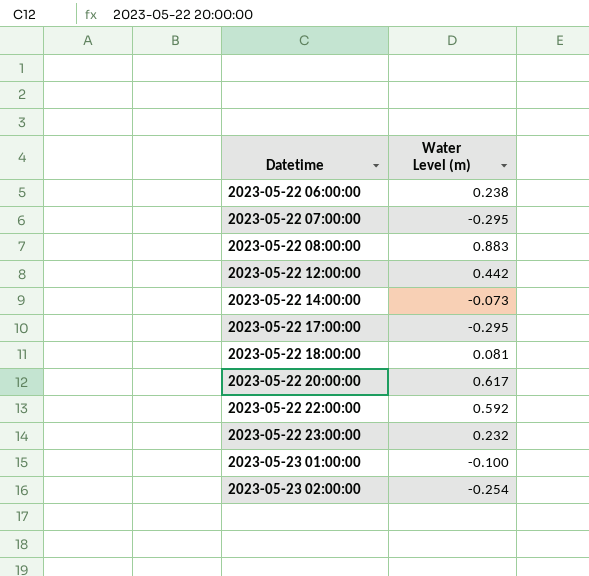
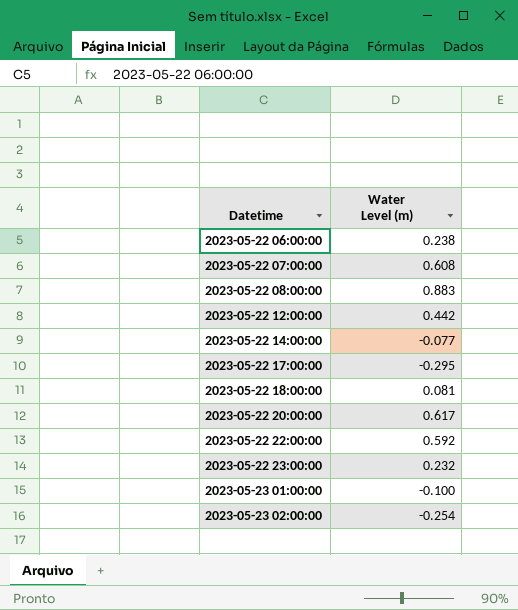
2023-05-22 07:00:00 | Water Level (m): -0.295 -> 0.608
2023-05-22 14:00:00 | Water Level (m): -0.073 -> -0.077

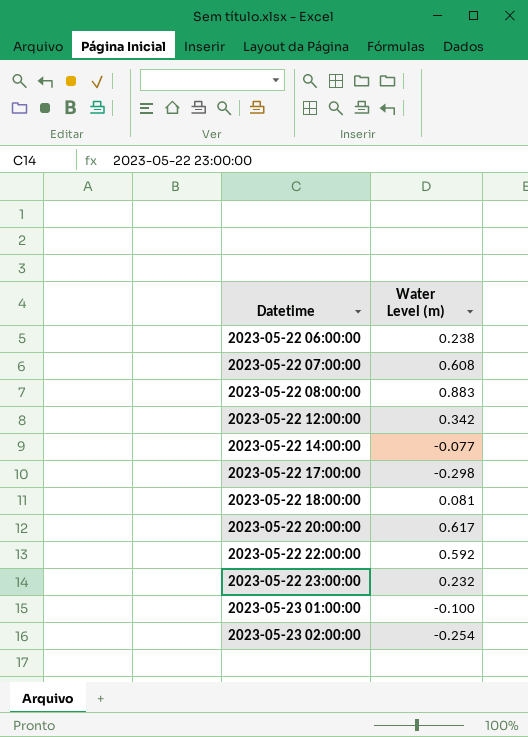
2023-05-22 12:00:00 | Water Level (m): 0.442 -> 0.342
2023-05-22 17:00:00 | Water Level (m): -0.295 -> -0.298

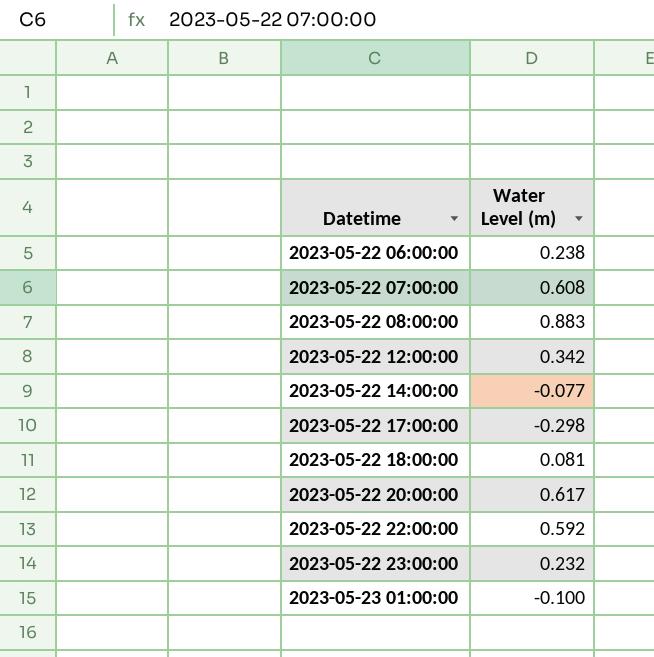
row 2023-05-23 02:00:00: -0.254 -> none

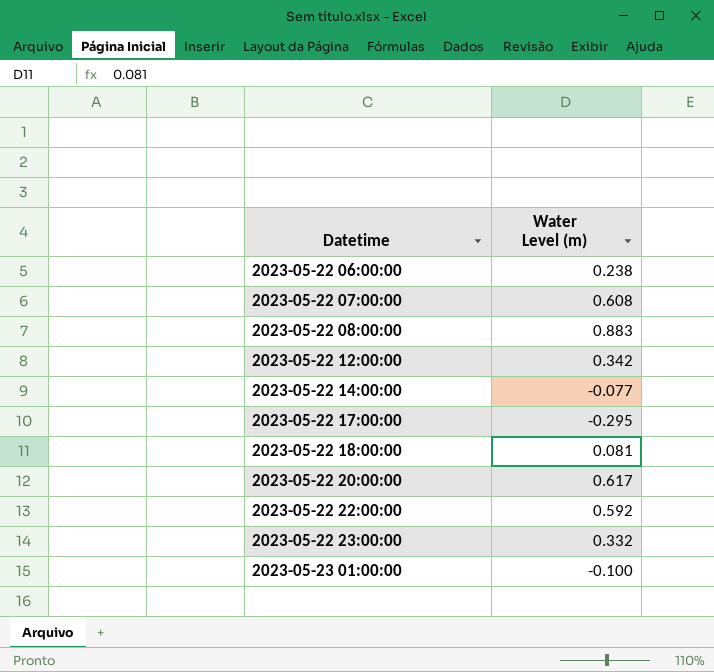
2023-05-22 17:00:00 | Water Level (m): -0.298 -> -0.295
2023-05-22 23:00:00 | Water Level (m): 0.232 -> 0.332

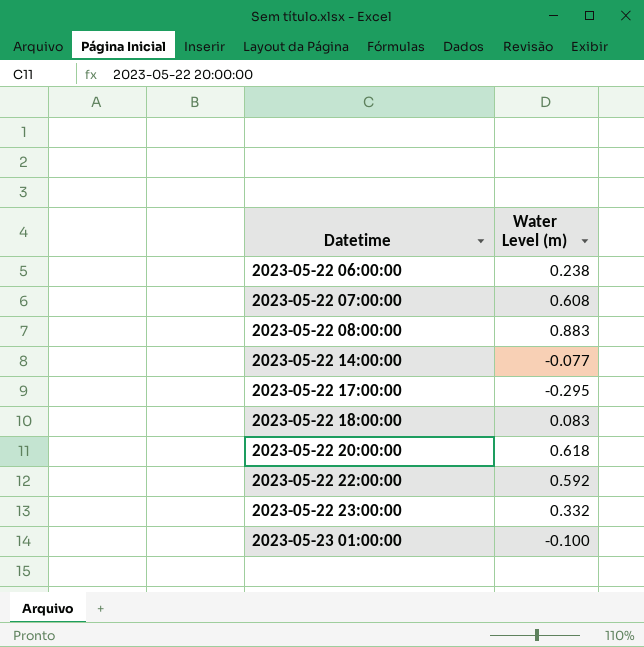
row 2023-05-22 12:00:00: 0.342 -> none
2023-05-22 18:00:00 | Water Level (m): 0.081 -> 0.083
2023-05-22 20:00:00 | Water Level (m): 0.617 -> 0.618

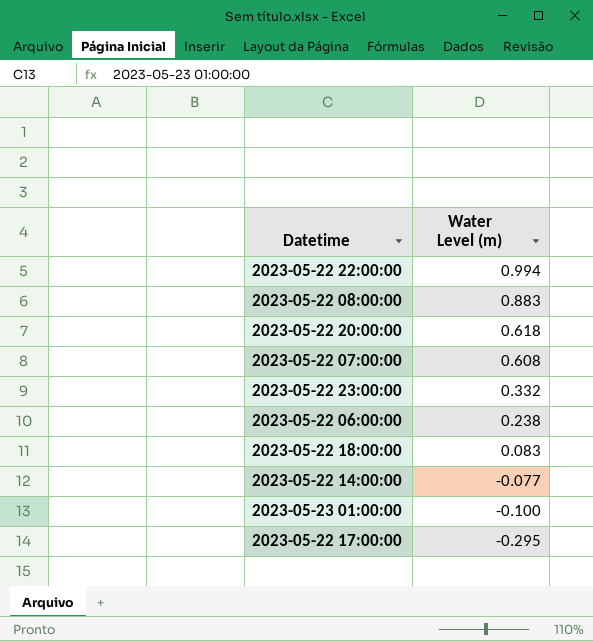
row order: Datetime ascending -> Water Level (m) descending
2023-05-22 22:00:00 | Water Level (m): 0.592 -> 0.994

